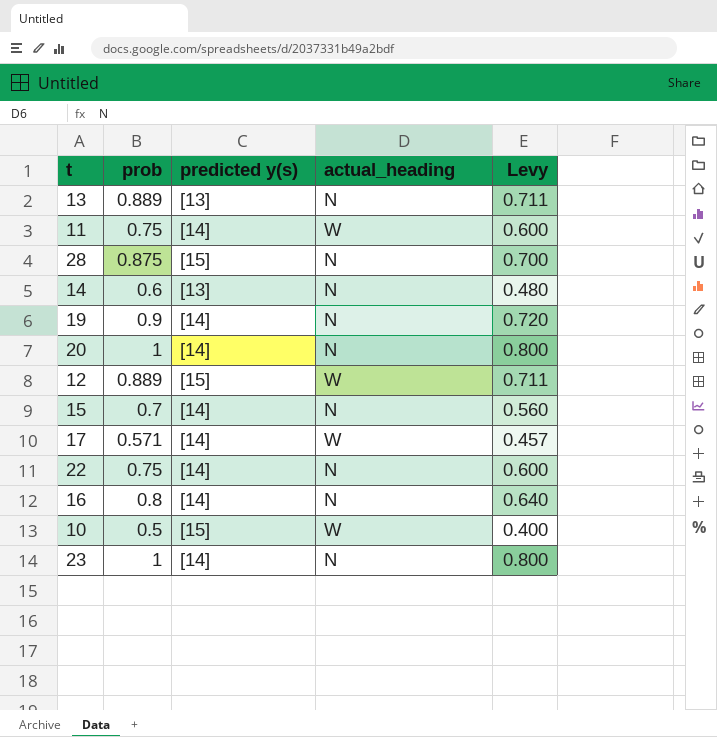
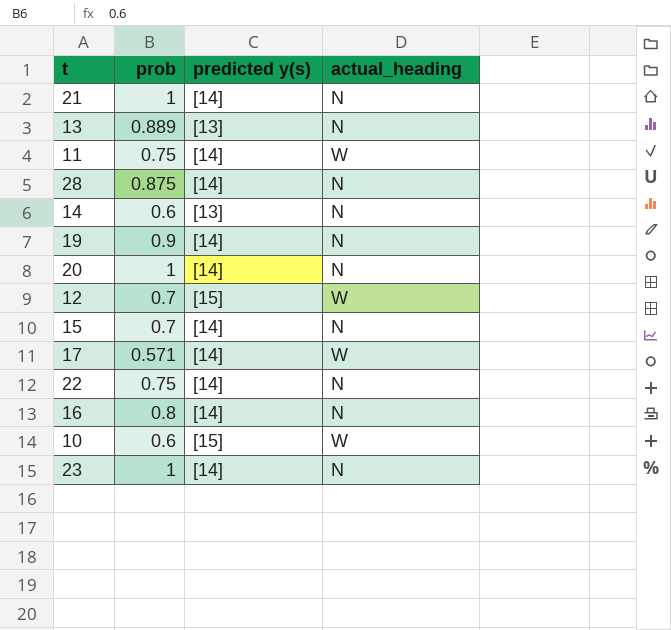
column Levy | formula: [prob] * 0.8 -> none
row 21: none -> 1 | [14] | N
28 | predicted y(s): [15] -> [14]
12 | prob: 0.889 -> 0.7
10 | prob: 0.5 -> 0.6

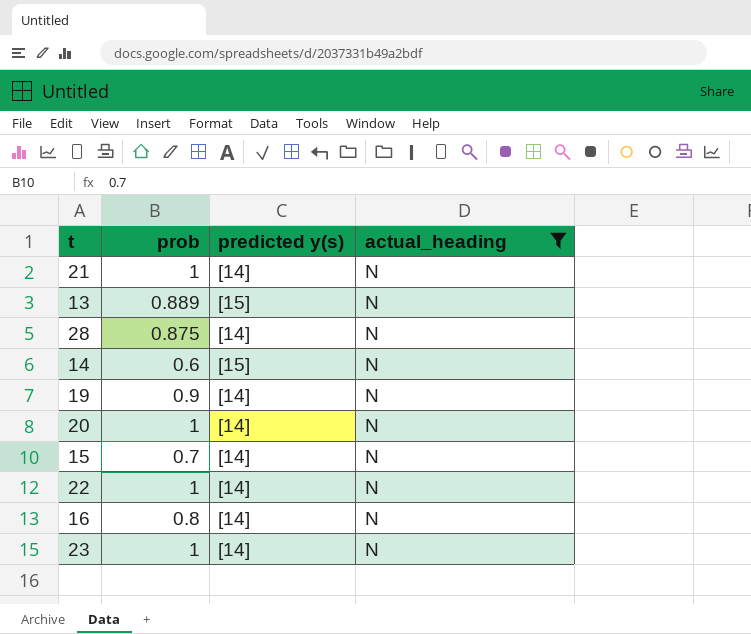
filter: none -> actual_heading = N
13 | predicted y(s): [13] -> [15]
14 | predicted y(s): [13] -> [15]
22 | prob: 0.75 -> 1

